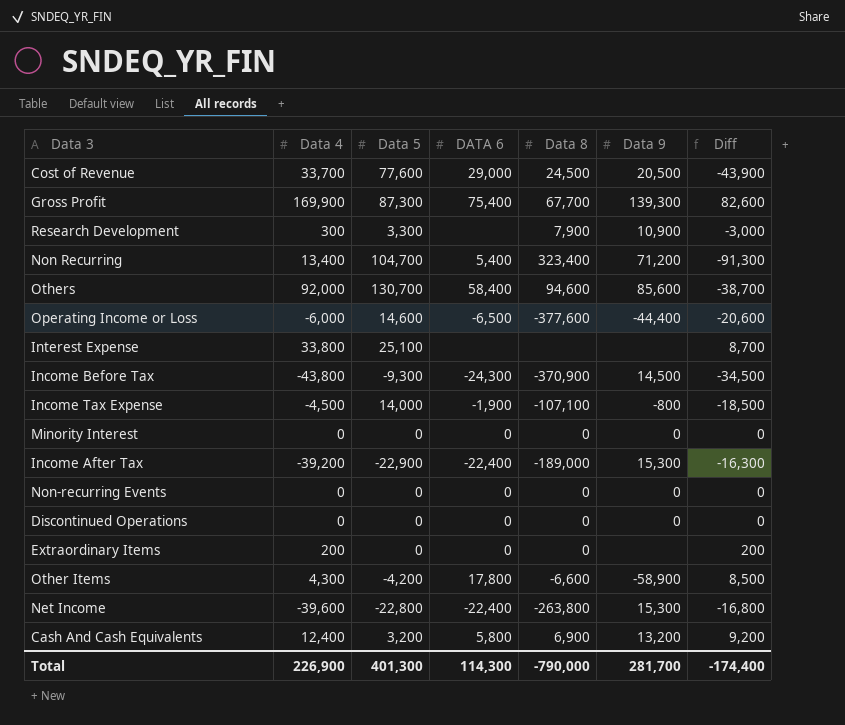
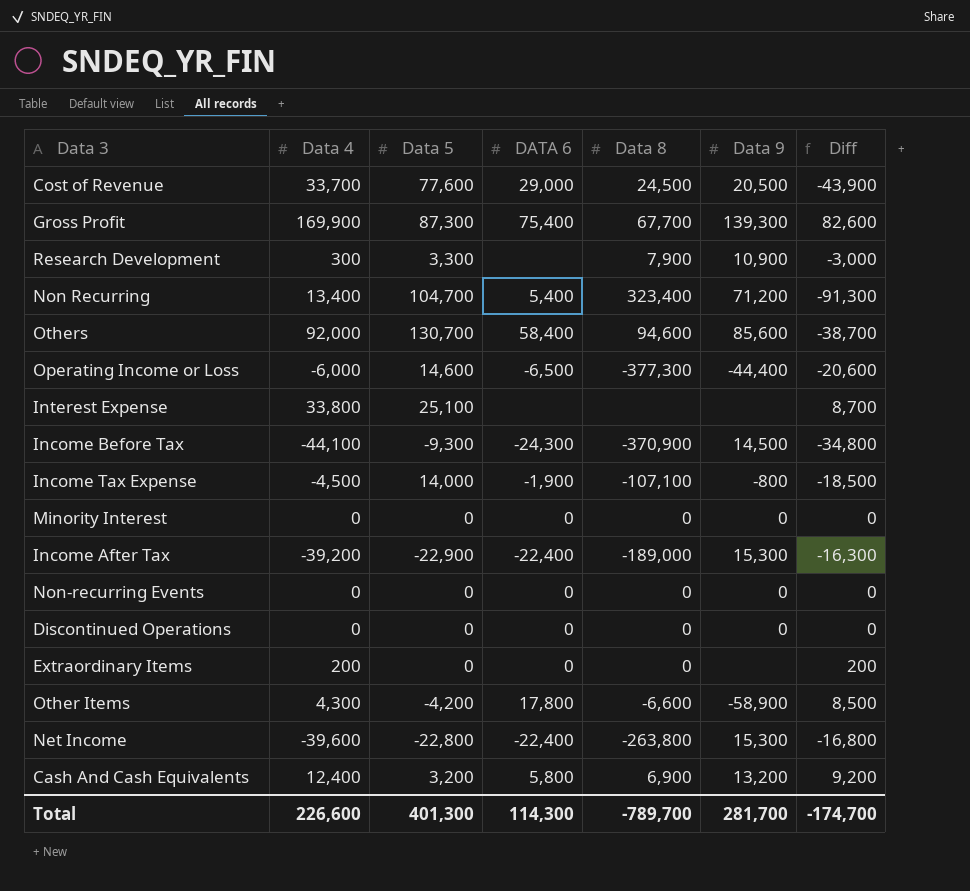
Operating Income or Loss | Data 8: -377,600 -> -377,300
Income Before Tax | Data 4: -43,800 -> -44,100
Income Before Tax | Diff: -34,500 -> -34,800
Total | Data 4: 226,900 -> 226,600
Total | Data 8: -790,000 -> -789,700
Total | Diff: -174,400 -> -174,700

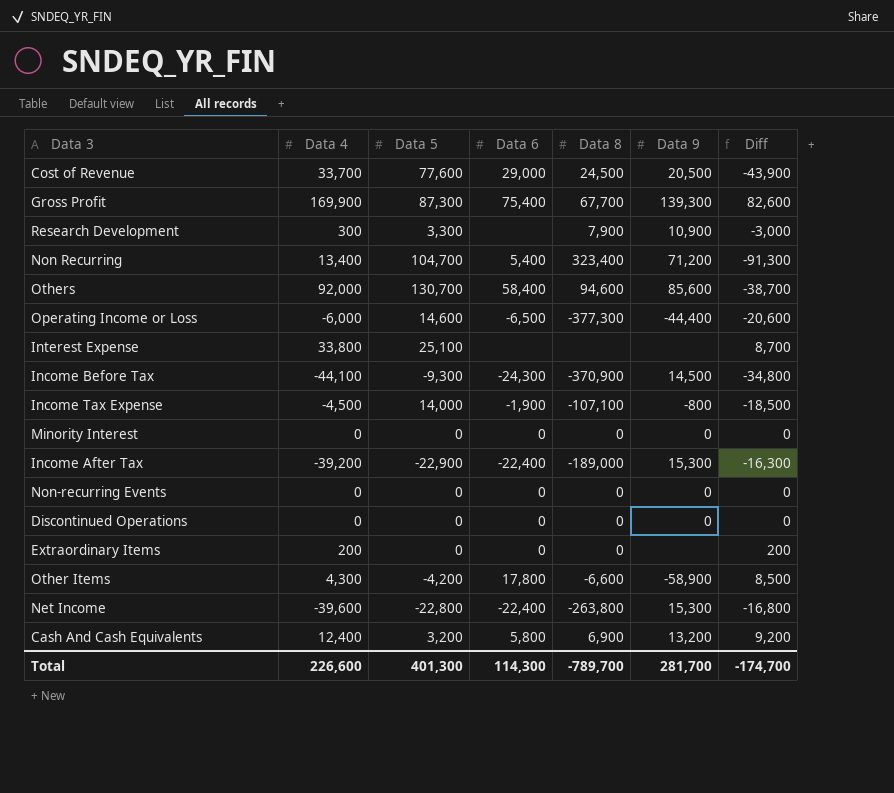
column name: DATA 6 -> Data 6

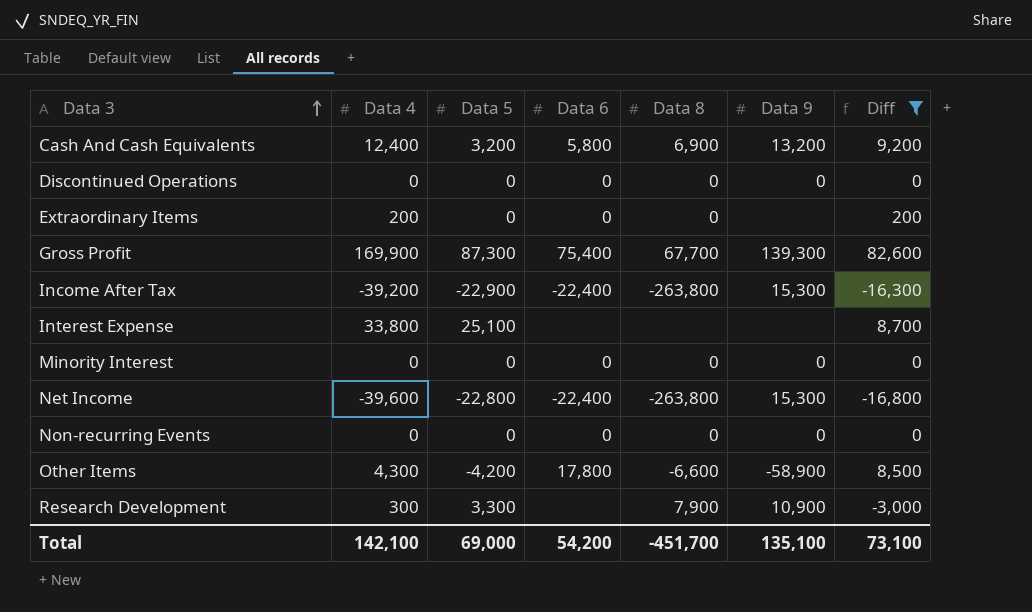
filter: none -> Diff >= -16,800
row order: none -> Data 3 ascending
Income After Tax | Data 8: -189,000 -> -263,800
Total | Data 4: 226,600 -> 142,100
Total | Data 5: 401,300 -> 69,000
Total | Data 6: 114,300 -> 54,200
Total | Data 8: -789,700 -> -451,700
Total | Data 9: 281,700 -> 135,100
Total | Diff: -174,700 -> 73,100

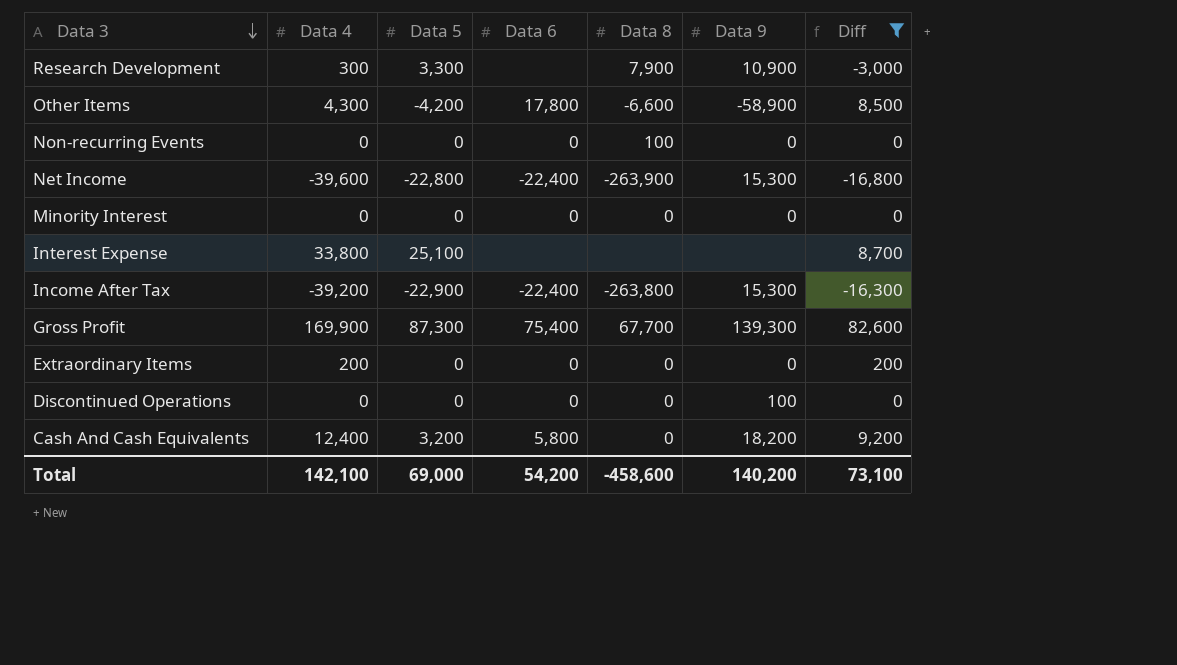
row order: Data 3 ascending -> Data 3 descending
Non-recurring Events | Data 8: 0 -> 100
Net Income | Data 8: -263,800 -> -263,900
Extraordinary Items | Data 9: none -> 0
Discontinued Operations | Data 9: 0 -> 100
Cash And Cash Equivalents | Data 8: 6,900 -> 0
Cash And Cash Equivalents | Data 9: 13,200 -> 18,200
Total | Data 8: -451,700 -> -458,600
Total | Data 9: 135,100 -> 140,200

